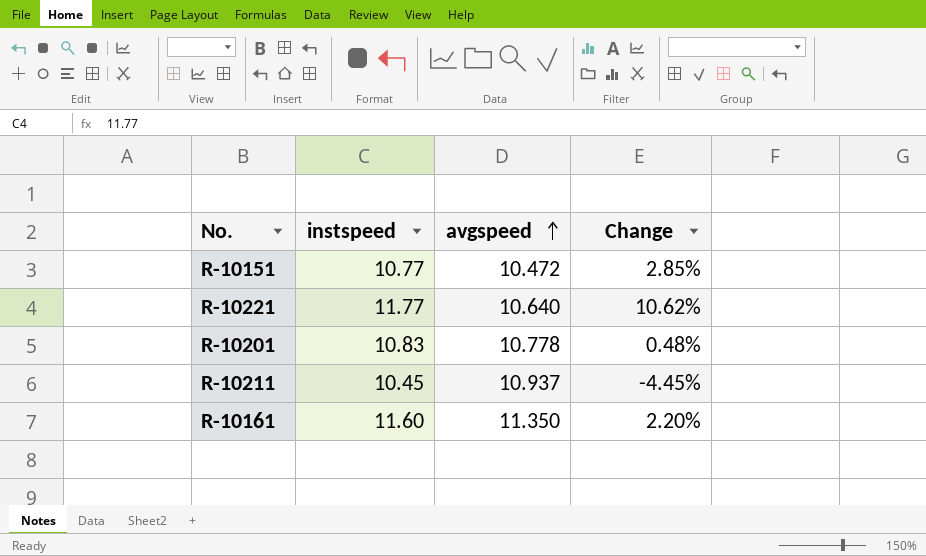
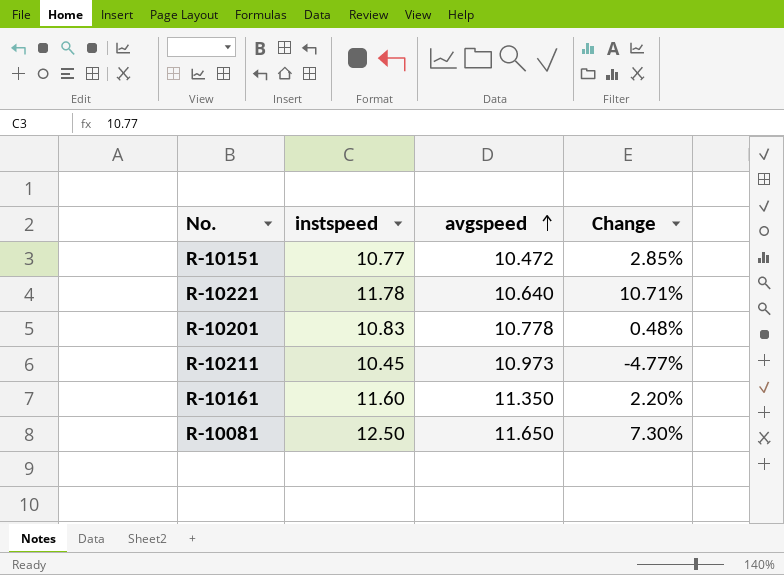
R-10221 | instspeed: 11.77 -> 11.78
R-10221 | Change: 10.62% -> 10.71%
R-10211 | avgspeed: 10.937 -> 10.973
R-10211 | Change: -4.45% -> -4.77%
row R-10081: none -> 12.50 | 11.650 | 7.30%

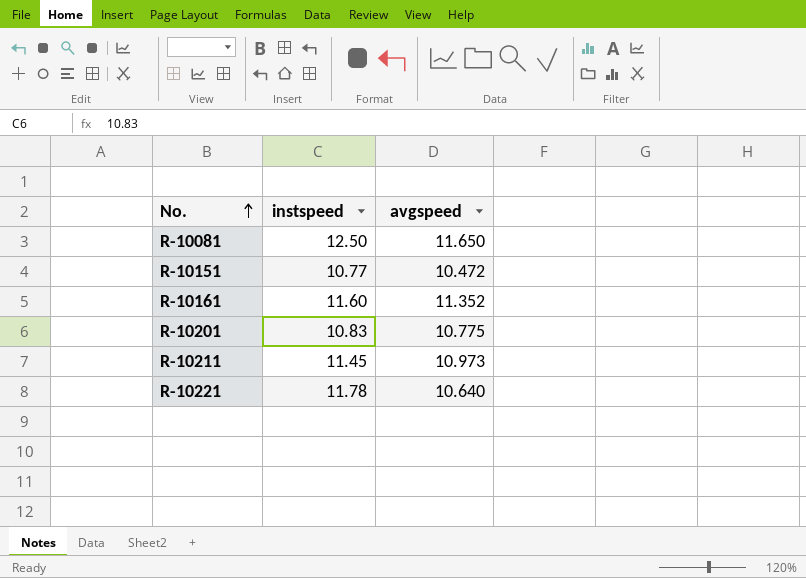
row order: avgspeed ascending -> No. ascending
column Change | formula: ([instspeed] - [avgspeed]) / [avgspeed] -> none
R-10161 | avgspeed: 11.350 -> 11.352
R-10201 | avgspeed: 10.778 -> 10.775
R-10211 | instspeed: 10.45 -> 11.45

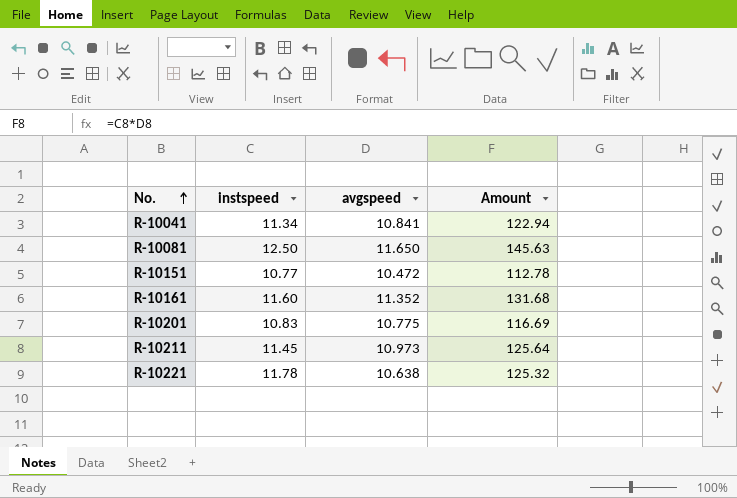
column Amount | formula: none -> [instspeed] * [avgspeed]
row R-10041: none -> 11.34 | 10.841 | 122.94
R-10221 | avgspeed: 10.640 -> 10.638

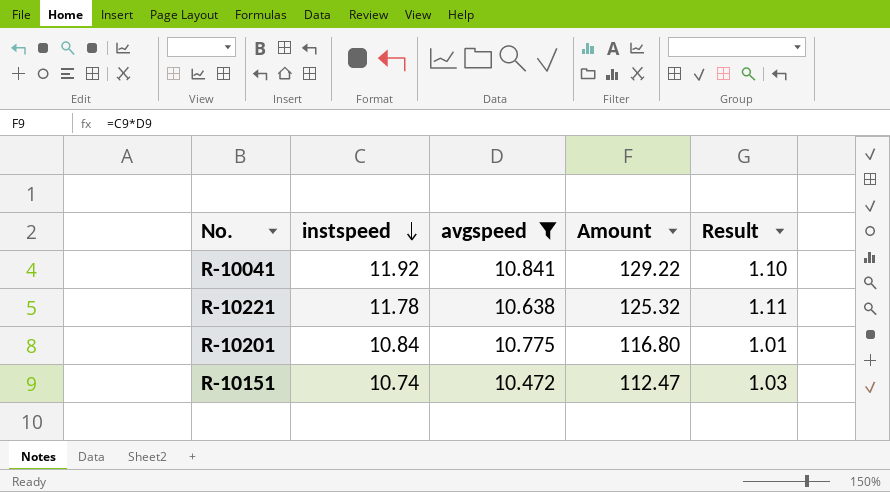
filter: none -> avgspeed <= 10.841
row order: No. ascending -> instspeed descending
column Result | formula: none -> [instspeed] / [avgspeed]
R-10041 | instspeed: 11.34 -> 11.92
R-10041 | Amount: 122.94 -> 129.22
R-10201 | instspeed: 10.83 -> 10.84
R-10201 | Amount: 116.69 -> 116.80
R-10151 | instspeed: 10.77 -> 10.74
R-10151 | Amount: 112.78 -> 112.47

